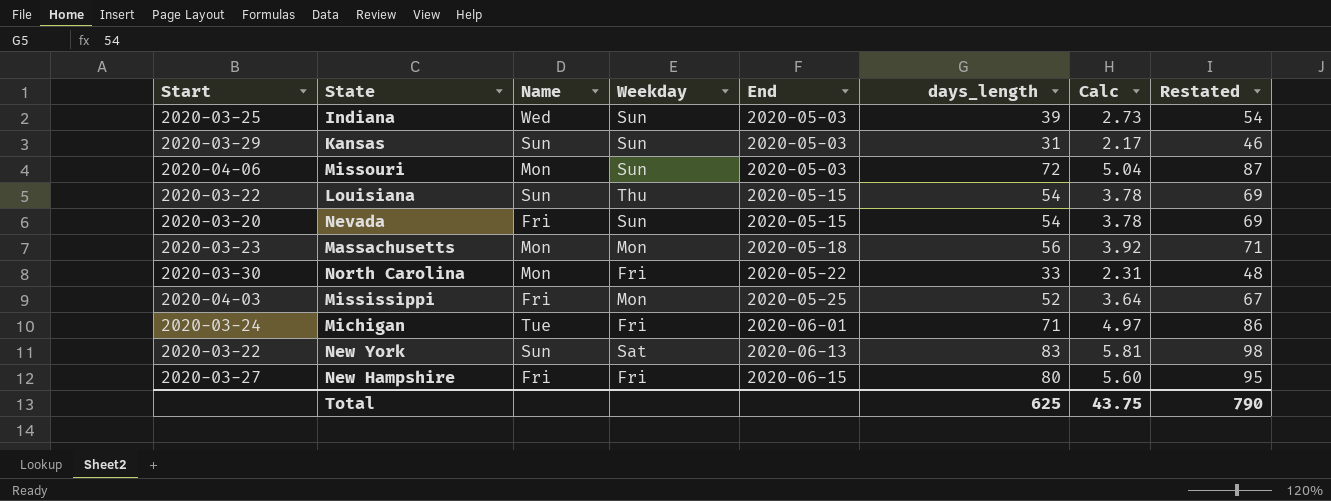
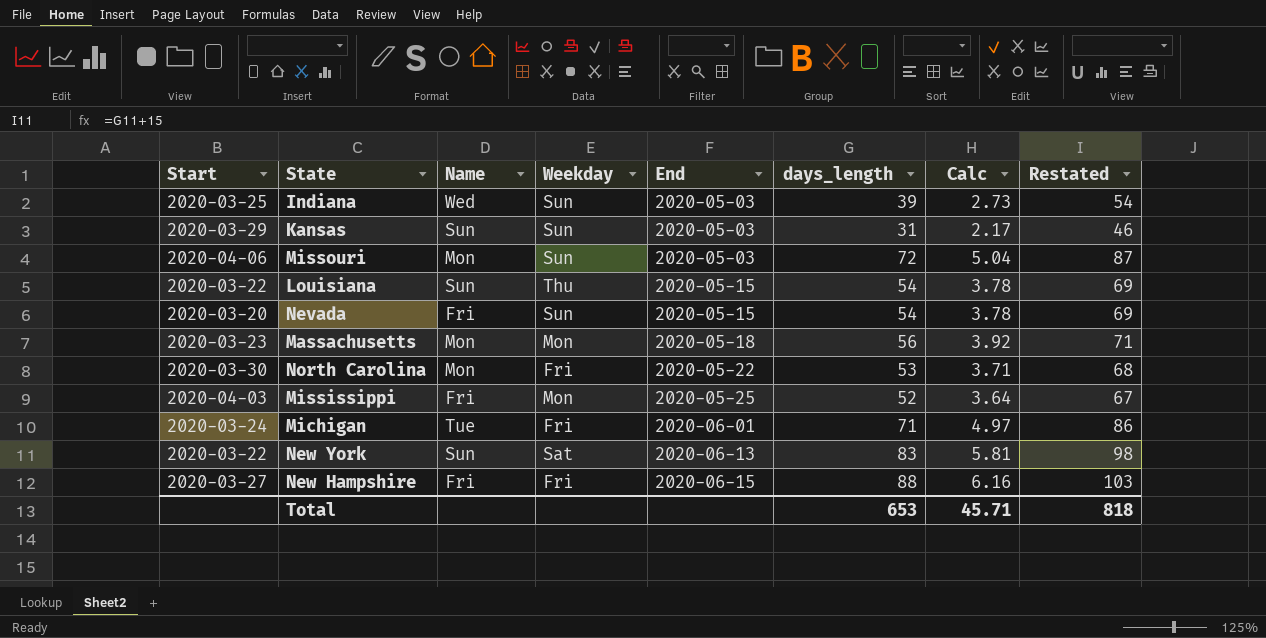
North Carolina | days_length: 33 -> 53
North Carolina | Calc: 2.31 -> 3.71
North Carolina | Restated: 48 -> 68
New Hampshire | days_length: 80 -> 88
New Hampshire | Calc: 5.60 -> 6.16
New Hampshire | Restated: 95 -> 103
Total | days_length: 625 -> 653
Total | Calc: 43.75 -> 45.71
Total | Restated: 790 -> 818

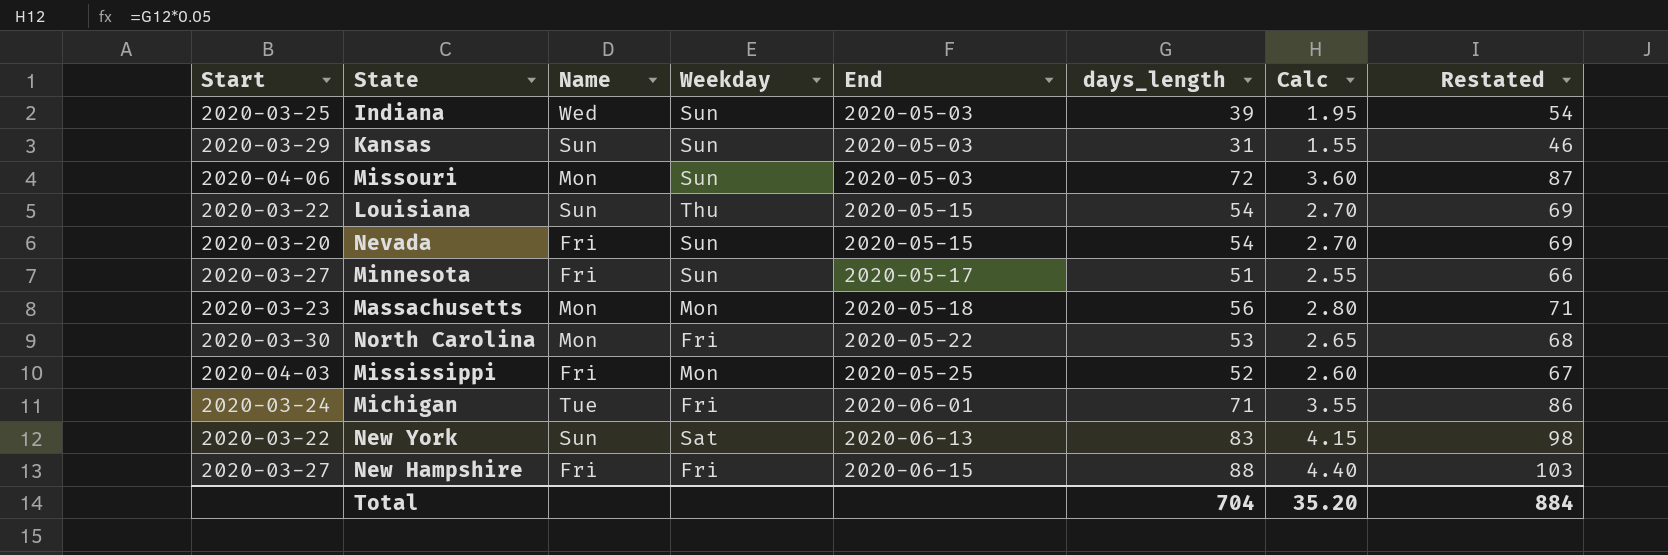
column Calc | formula: [days_length] * 0.07 -> [days_length] * 0.05
row Minnesota: none -> 2020-03-27 | Fri | Sun | 2020-05-17 | 51 | 2.55 | 66
Total | days_length: 653 -> 704
Total | Calc: 45.71 -> 35.20
Total | Restated: 818 -> 884

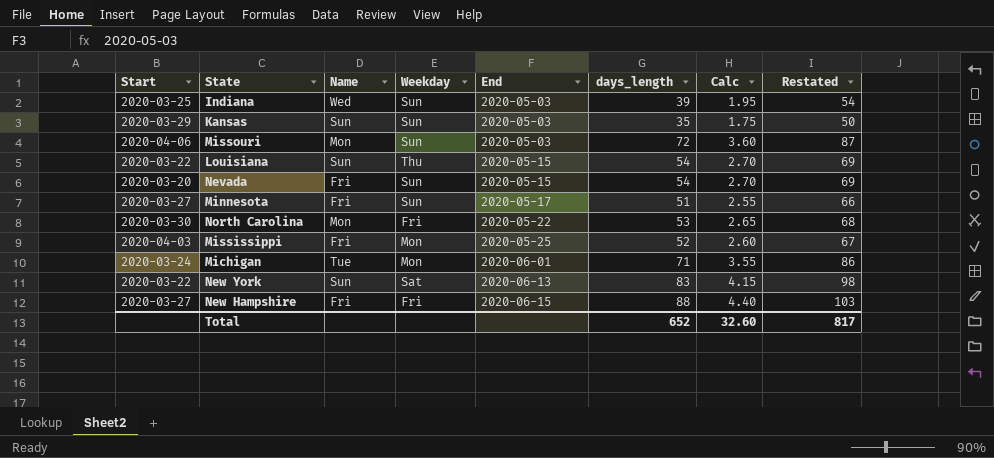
row Massachusetts: 2020-03-23 | Mon | Mon | 2020-05-18 | 56 | 2.80 | 71 -> none
Kansas | days_length: 31 -> 35
Kansas | Calc: 1.55 -> 1.75
Kansas | Restated: 46 -> 50
Michigan | Weekday: Fri -> Mon
Total | days_length: 704 -> 652
Total | Calc: 35.20 -> 32.60
Total | Restated: 884 -> 817

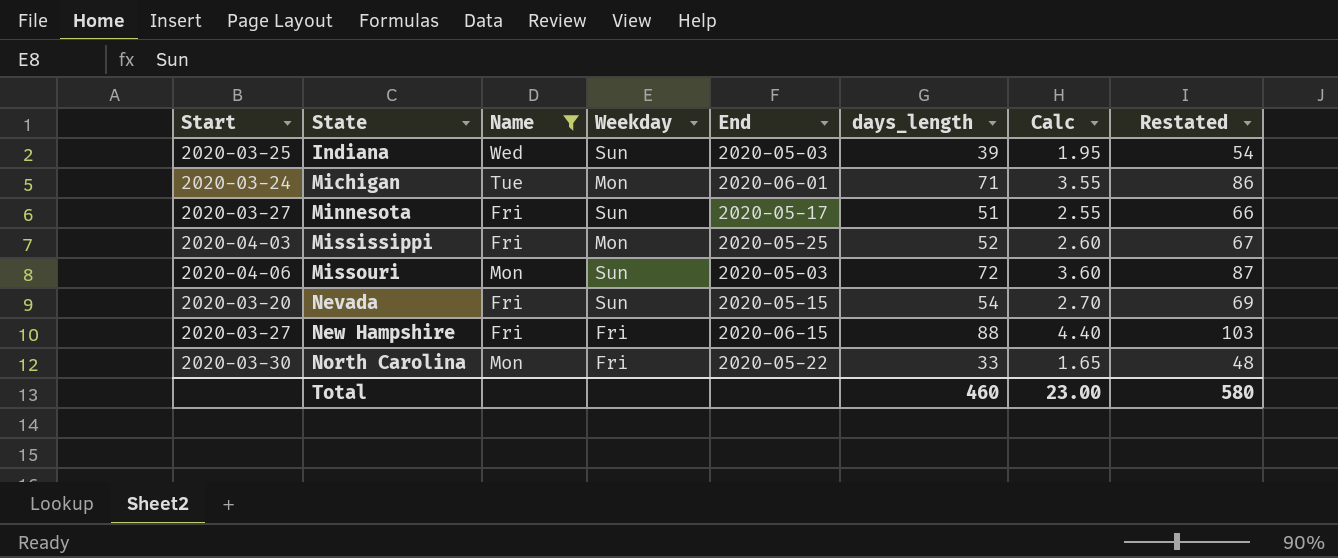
filter: none -> Name != Sun
row order: End ascending -> State ascending
North Carolina | days_length: 53 -> 33
North Carolina | Calc: 2.65 -> 1.65
North Carolina | Restated: 68 -> 48
Total | days_length: 652 -> 460
Total | Calc: 32.60 -> 23.00
Total | Restated: 817 -> 580

